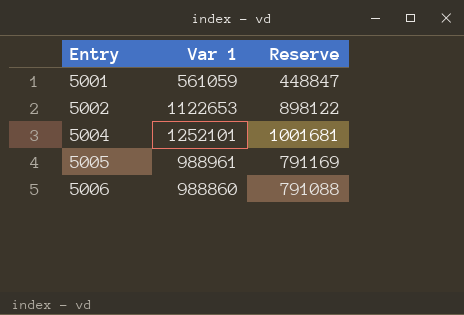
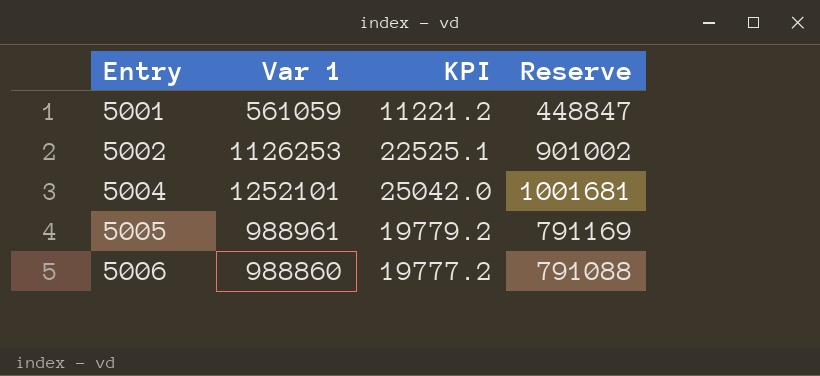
column KPI | formula: none -> [Var 1] * 0.02
5002 | Var 1: 1122653 -> 1126253
5002 | Reserve: 898122 -> 901002

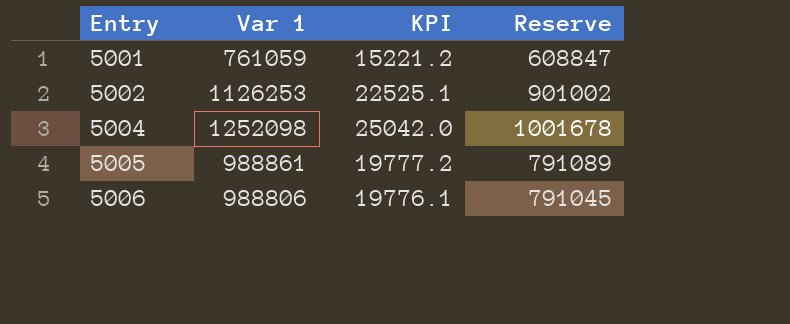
5001 | Var 1: 561059 -> 761059
5001 | KPI: 11221.2 -> 15221.2
5001 | Reserve: 448847 -> 608847
5004 | Var 1: 1252101 -> 1252098
5004 | Reserve: 1001681 -> 1001678
5005 | Var 1: 988961 -> 988861
5005 | KPI: 19779.2 -> 19777.2
5005 | Reserve: 791169 -> 791089
5006 | Var 1: 988860 -> 988806
5006 | KPI: 19777.2 -> 19776.1
5006 | Reserve: 791088 -> 791045

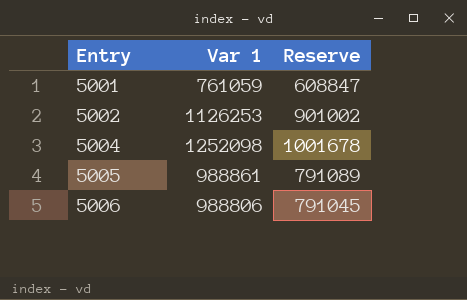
column KPI | formula: [Var 1] * 0.02 -> none

